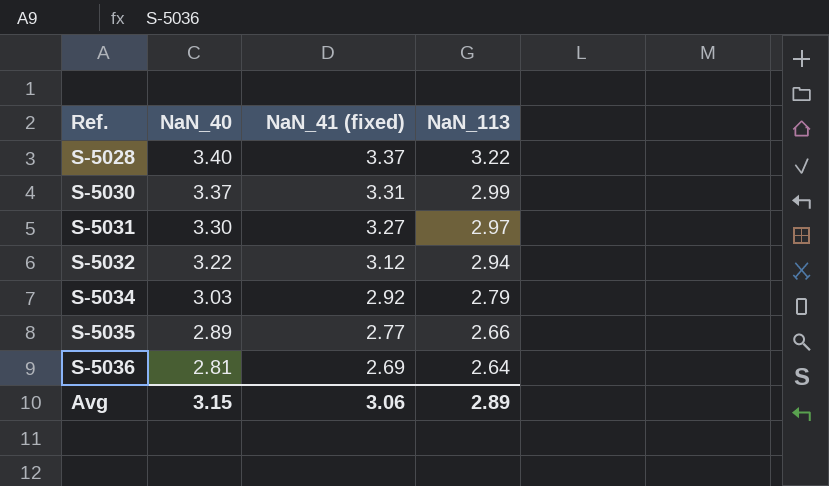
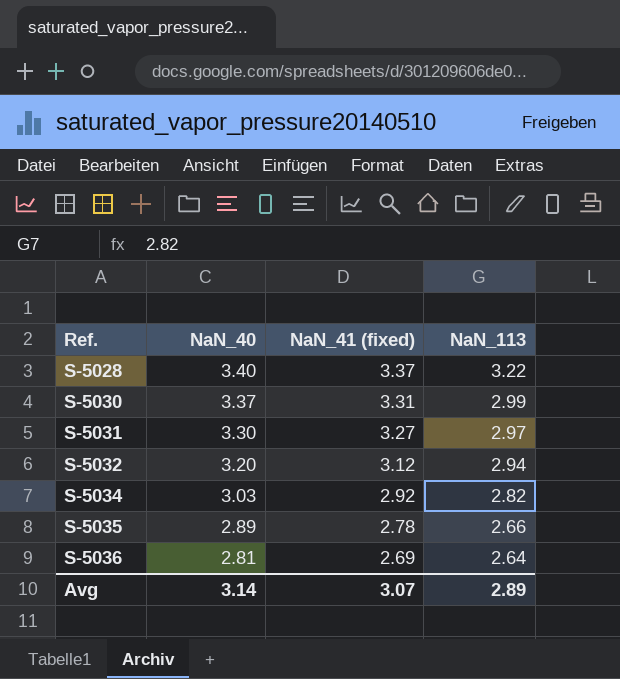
S-5032 | NaN_40: 3.22 -> 3.20
S-5034 | NaN_113: 2.79 -> 2.82
S-5035 | NaN_41 (fixed): 2.77 -> 2.78
Avg | NaN_40: 3.15 -> 3.14
Avg | NaN_41 (fixed): 3.06 -> 3.07

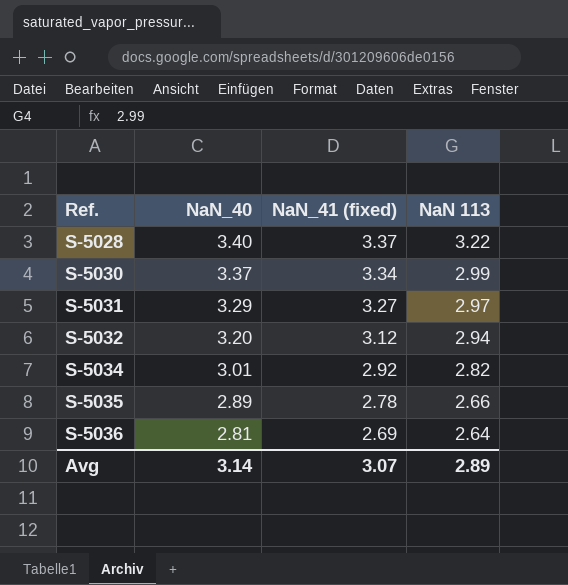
column name: NaN_113 -> NaN 113
S-5030 | NaN_41 (fixed): 3.31 -> 3.34
S-5031 | NaN_40: 3.30 -> 3.29
S-5034 | NaN_40: 3.03 -> 3.01

